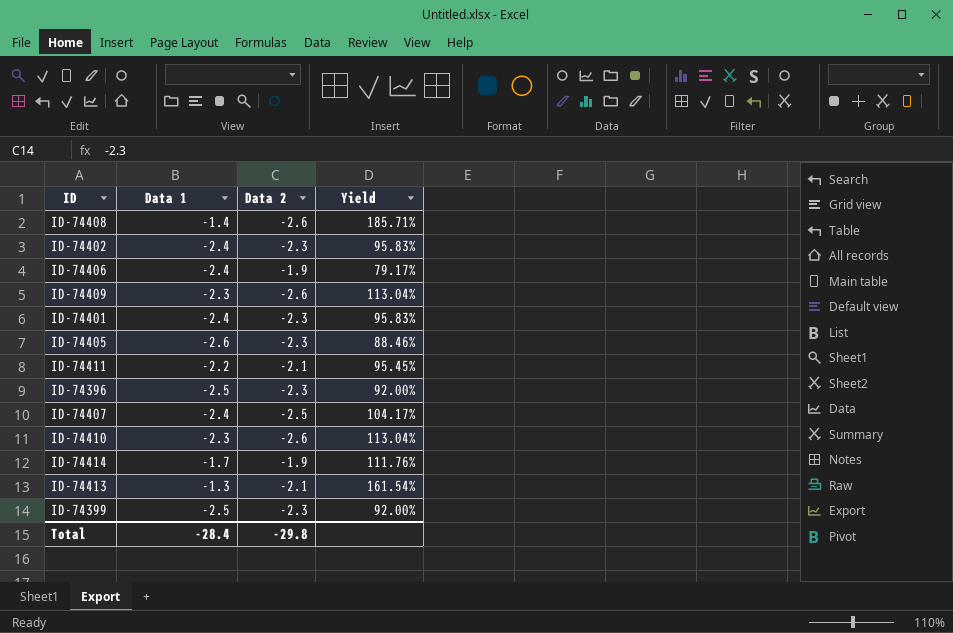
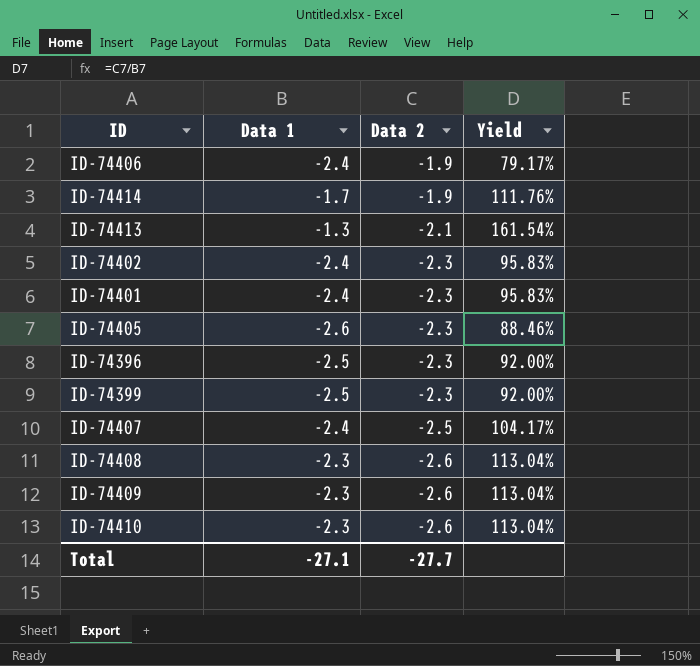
row order: none -> Data 2 descending
row ID-74411: -2.2 | -2.1 | 95.45% -> none
ID-74408 | Data 1: -1.4 -> -2.3
ID-74408 | Yield: 185.71% -> 113.04%
Total | Data 1: -28.4 -> -27.1
Total | Data 2: -29.8 -> -27.7

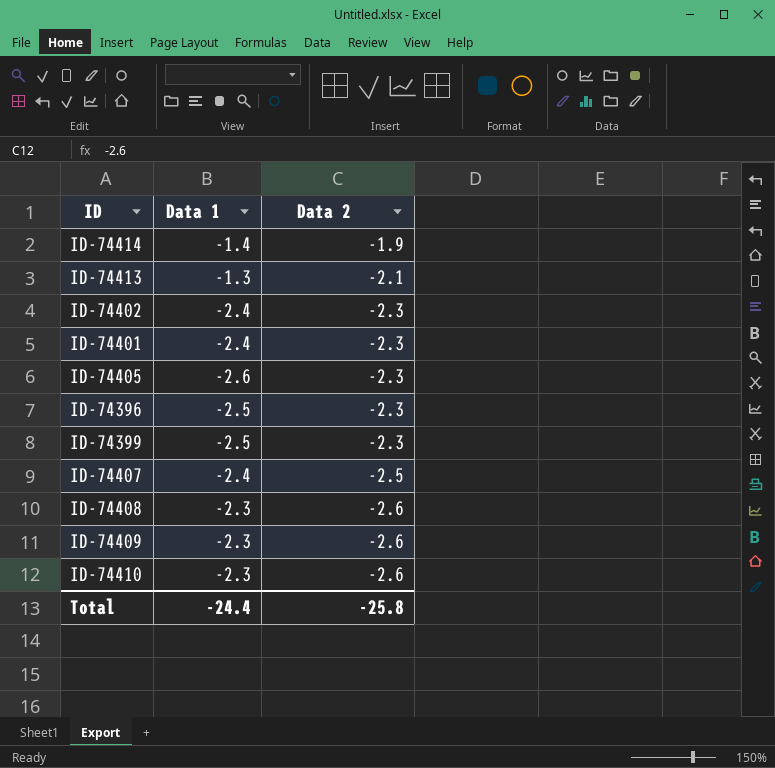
column Yield | formula: [Data 2] / [Data 1] -> none
row ID-74406: -2.4 | -1.9 | 79.17% -> none
ID-74414 | Data 1: -1.7 -> -1.4
Total | Data 1: -27.1 -> -24.4
Total | Data 2: -27.7 -> -25.8

